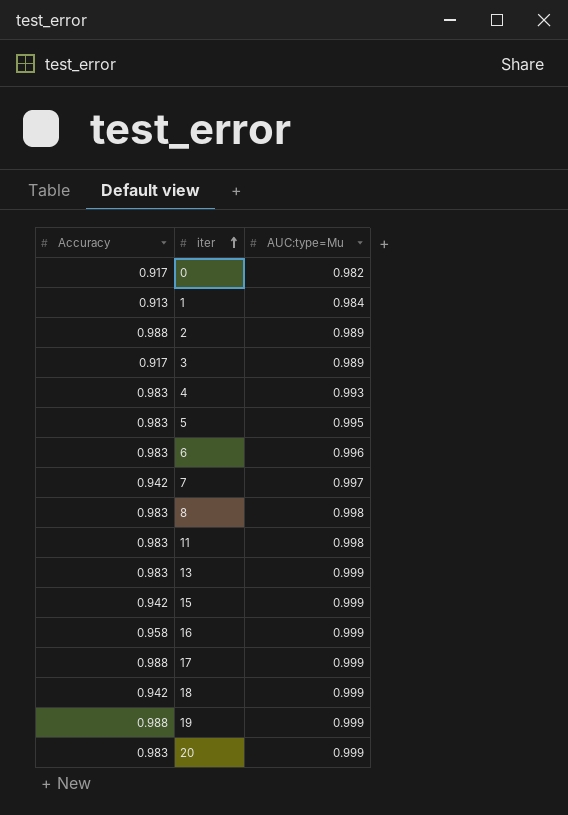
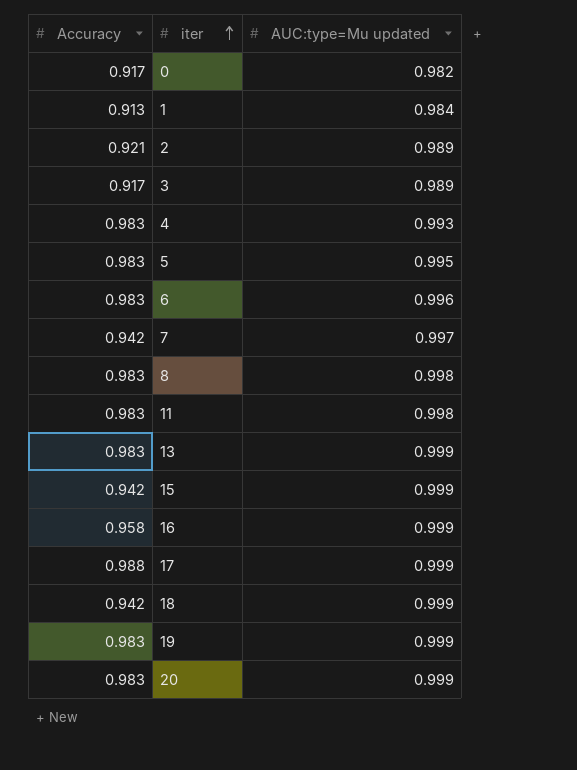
column name: AUC:type=Mu -> AUC:type=Mu updated
2 | Accuracy: 0.988 -> 0.921
19 | Accuracy: 0.988 -> 0.983

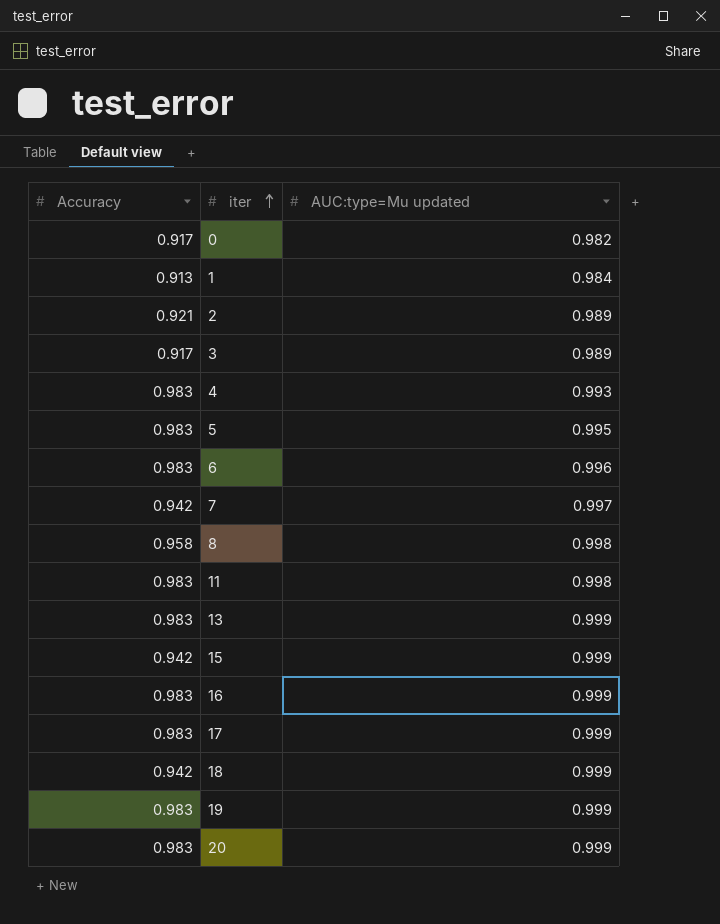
8 | Accuracy: 0.983 -> 0.958
16 | Accuracy: 0.958 -> 0.983
17 | Accuracy: 0.988 -> 0.983

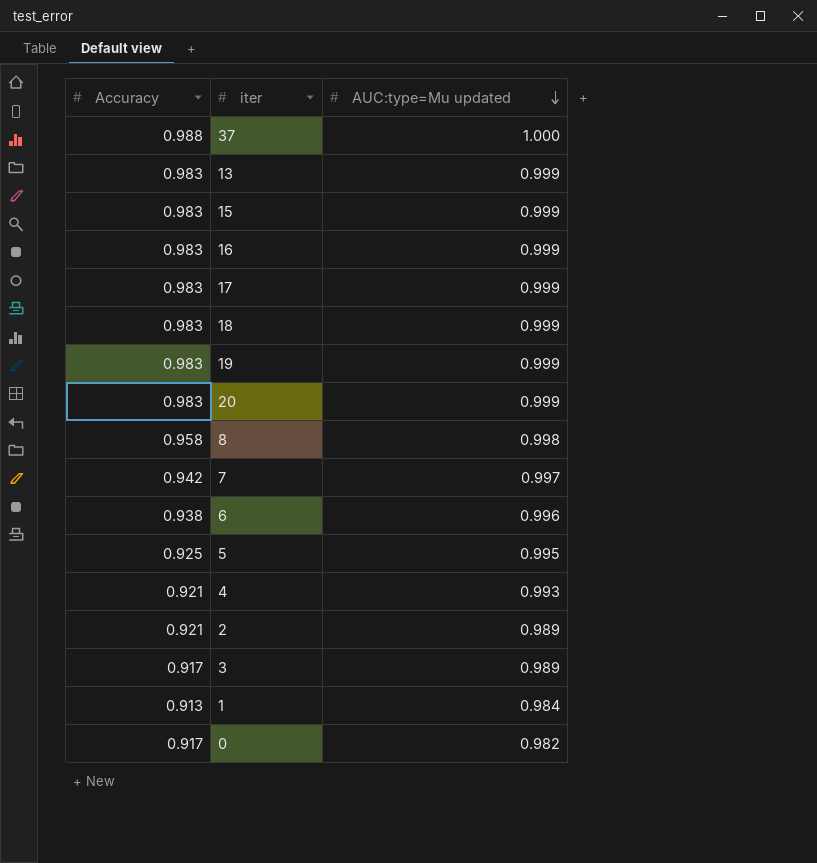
row order: iter ascending -> AUC:type=Mu updated descending
row 11: 0.983 | 0.998 -> none
row 37: none -> 0.988 | 1.000
15 | Accuracy: 0.942 -> 0.983
18 | Accuracy: 0.942 -> 0.983
6 | Accuracy: 0.983 -> 0.938
5 | Accuracy: 0.983 -> 0.925
4 | Accuracy: 0.983 -> 0.921

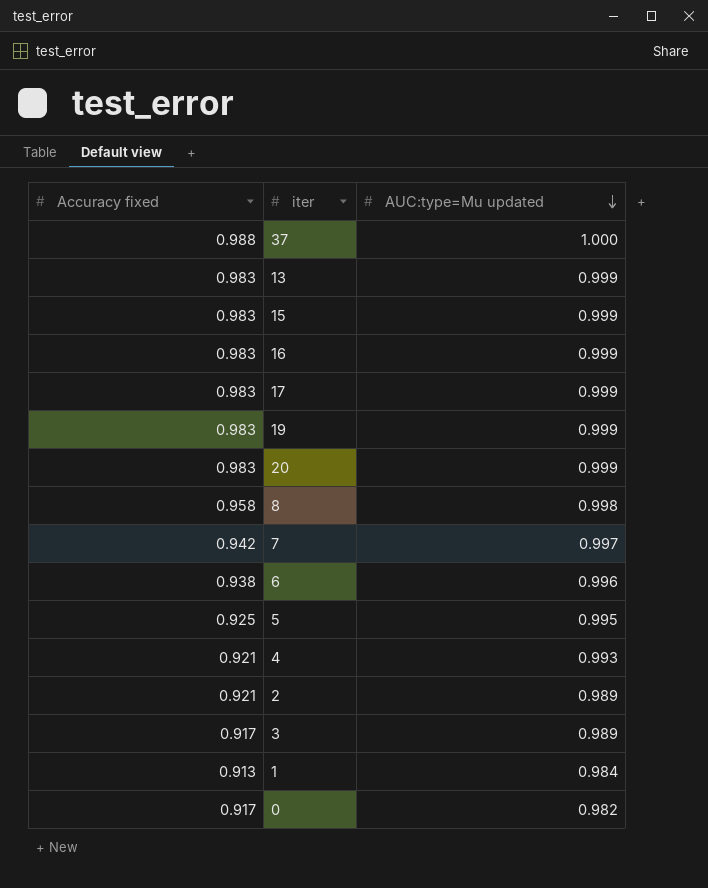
column name: Accuracy -> Accuracy fixed
row 18: 0.983 | 0.999 -> none

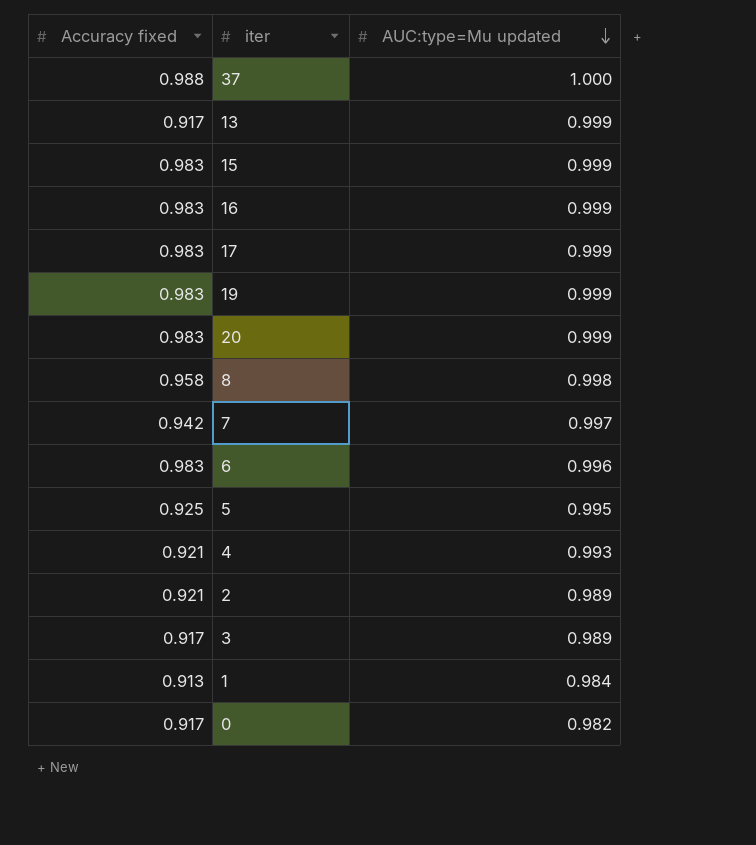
13 | Accuracy fixed: 0.983 -> 0.917
6 | Accuracy fixed: 0.938 -> 0.983

